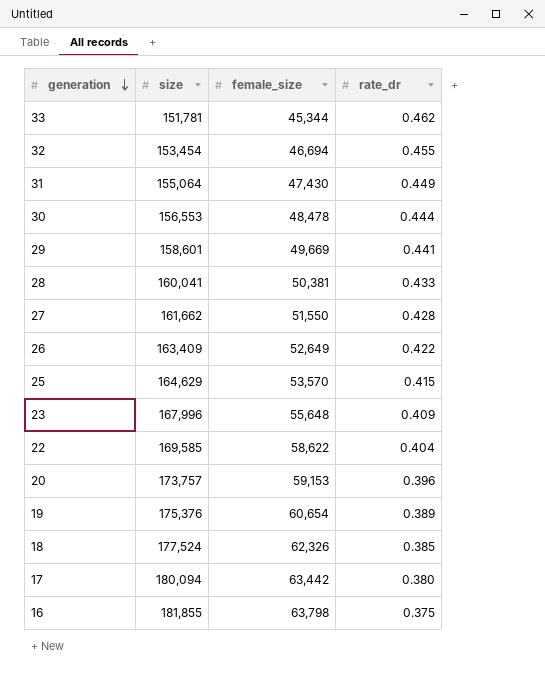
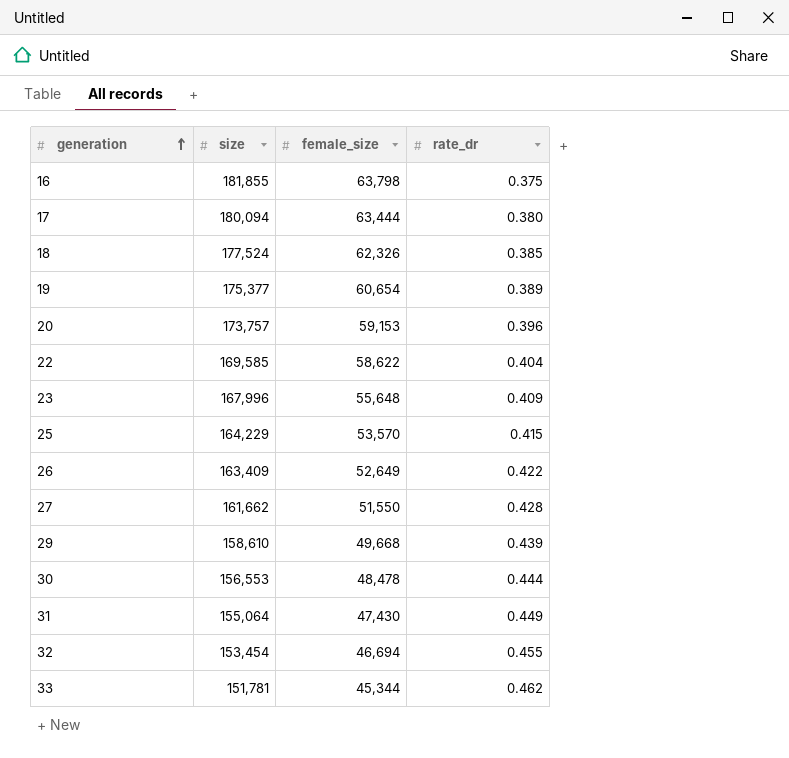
row order: generation descending -> generation ascending
row 28: 160,041 | 50,381 | 0.433 -> none
17 | female_size: 63,442 -> 63,444
19 | size: 175,376 -> 175,377
25 | size: 164,629 -> 164,229
29 | size: 158,601 -> 158,610
29 | female_size: 49,669 -> 49,668
29 | rate_dr: 0.441 -> 0.439

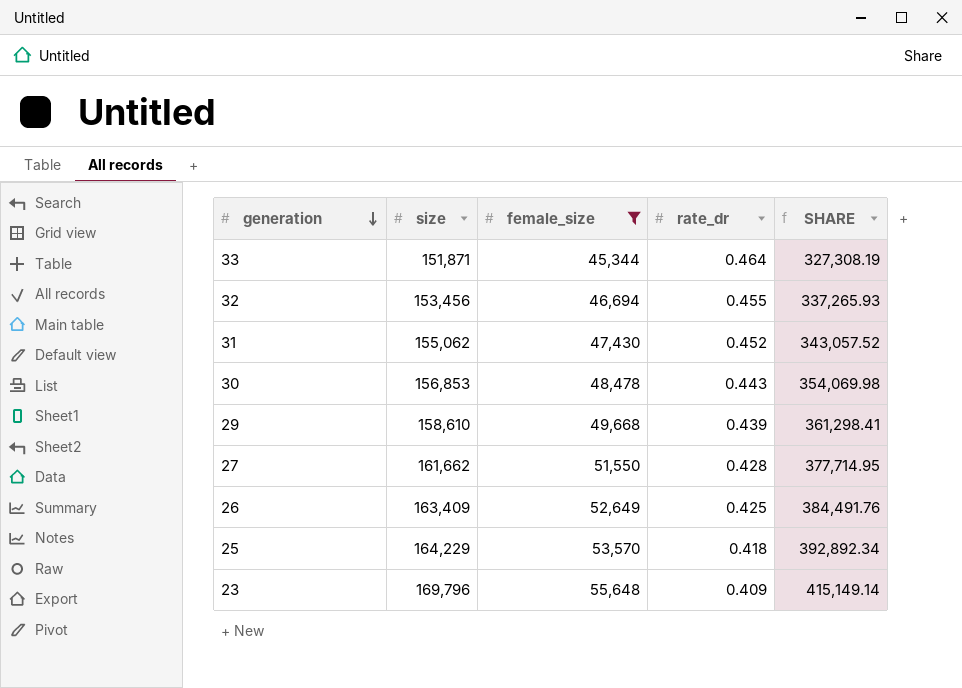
filter: none -> female_size <= 55,648
row order: generation ascending -> generation descending
column SHARE | formula: none -> [size] / [rate_dr]
33 | size: 151,781 -> 151,871
33 | rate_dr: 0.462 -> 0.464
32 | size: 153,454 -> 153,456
31 | size: 155,064 -> 155,062
31 | rate_dr: 0.449 -> 0.452
30 | size: 156,553 -> 156,853
30 | rate_dr: 0.444 -> 0.443
26 | rate_dr: 0.422 -> 0.425
25 | rate_dr: 0.415 -> 0.418
23 | size: 167,996 -> 169,796

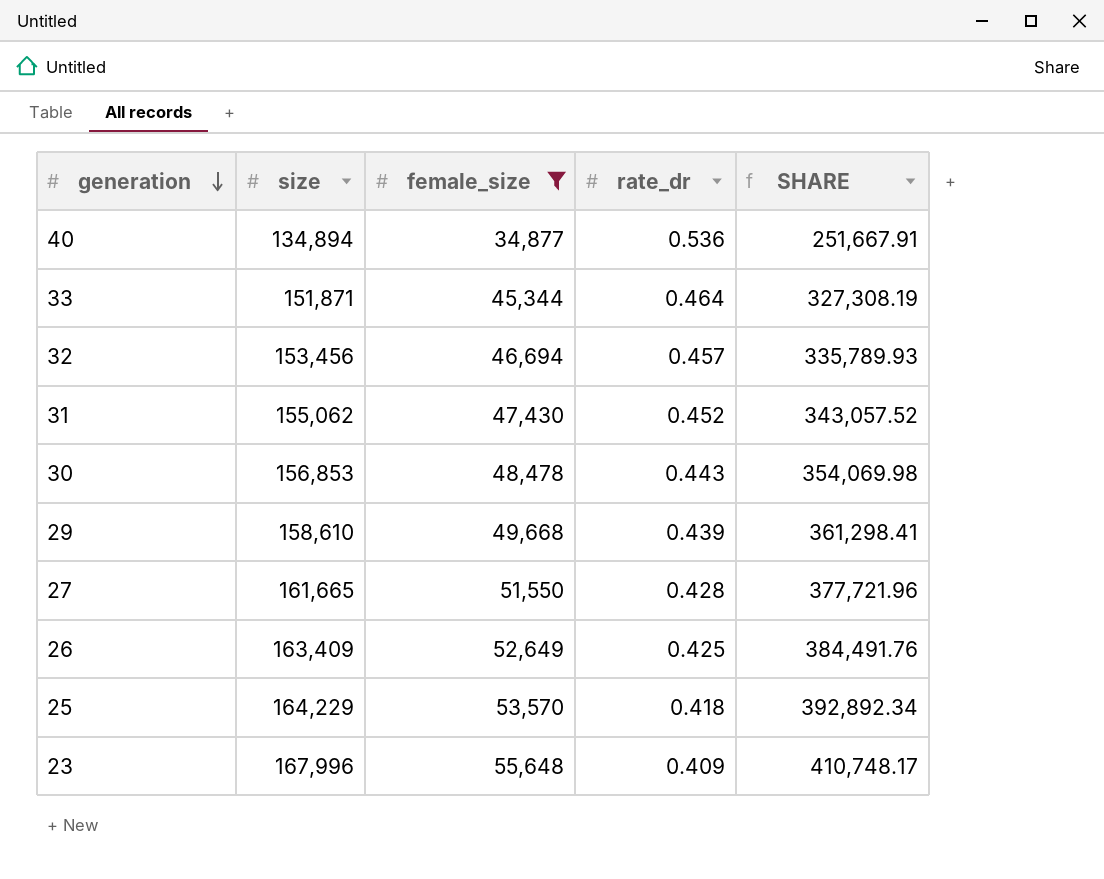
row 40: none -> 134,894 | 34,877 | 0.536 | 251,667.91
32 | rate_dr: 0.455 -> 0.457
32 | SHARE: 337,265.93 -> 335,789.93
27 | size: 161,662 -> 161,665
27 | SHARE: 377,714.95 -> 377,721.96
23 | size: 169,796 -> 167,996
23 | SHARE: 415,149.14 -> 410,748.17

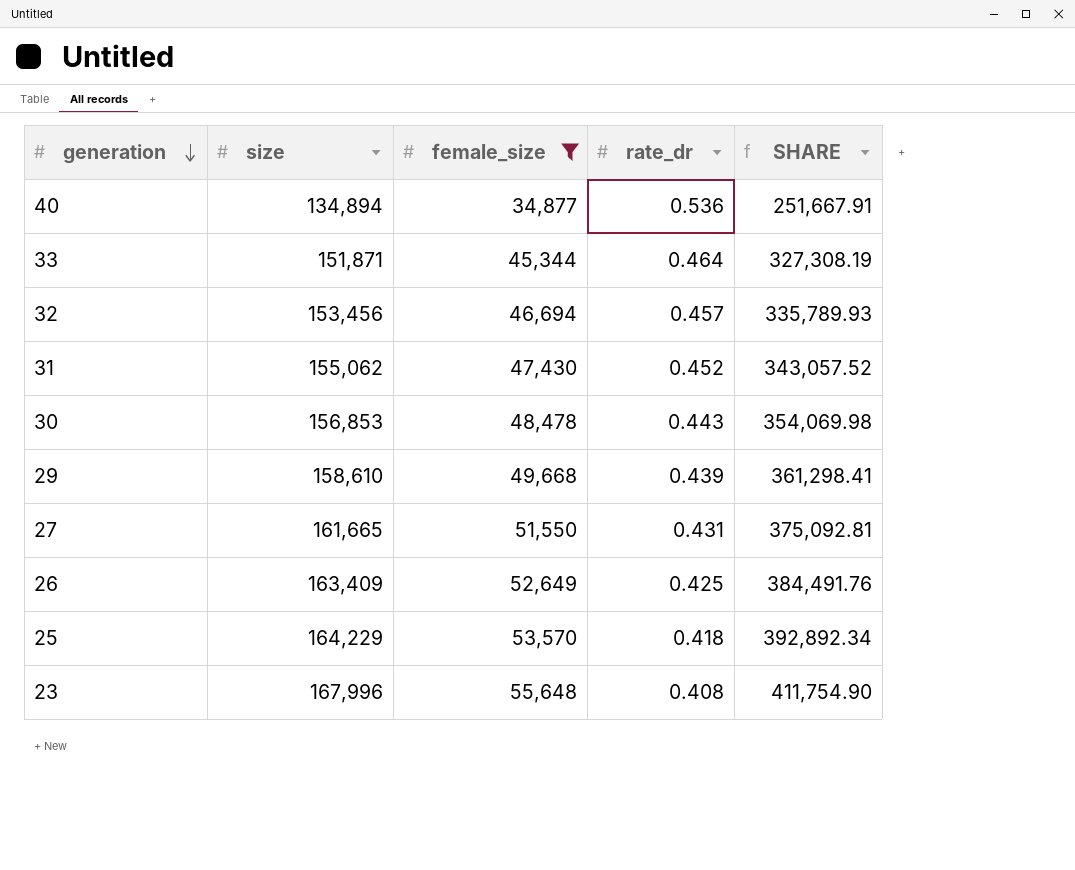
27 | rate_dr: 0.428 -> 0.431
27 | SHARE: 377,721.96 -> 375,092.81
23 | rate_dr: 0.409 -> 0.408
23 | SHARE: 410,748.17 -> 411,754.90

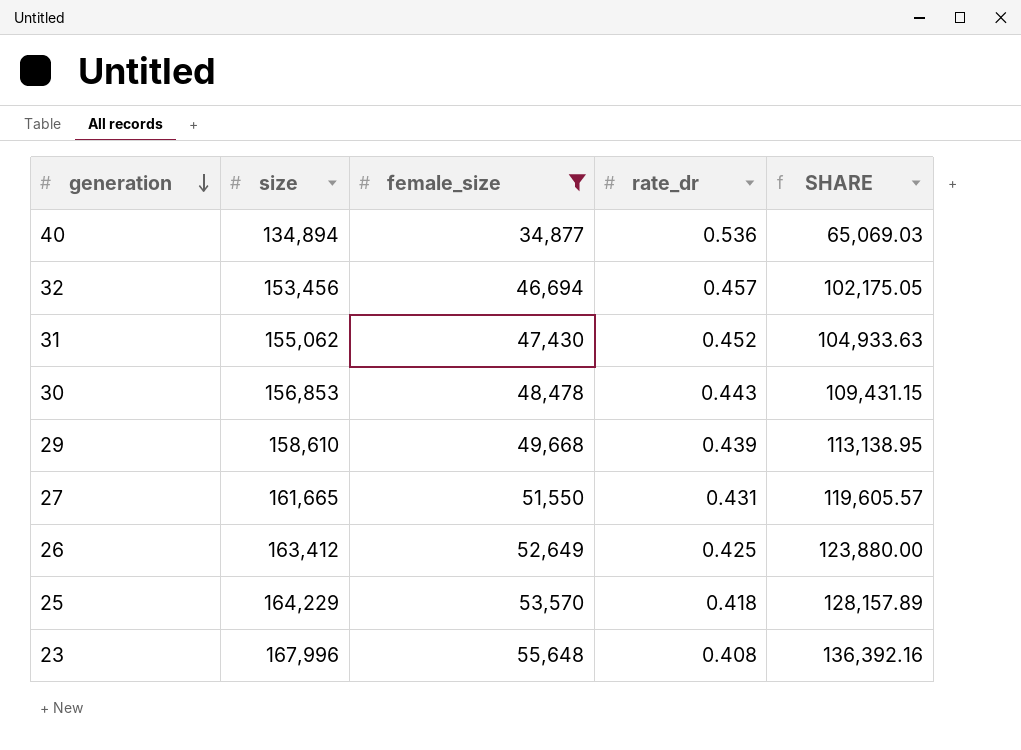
column SHARE | formula: [size] / [rate_dr] -> [female_size] / [rate_dr]
row 33: 151,871 | 45,344 | 0.464 | 327,308.19 -> none
26 | size: 163,409 -> 163,412

